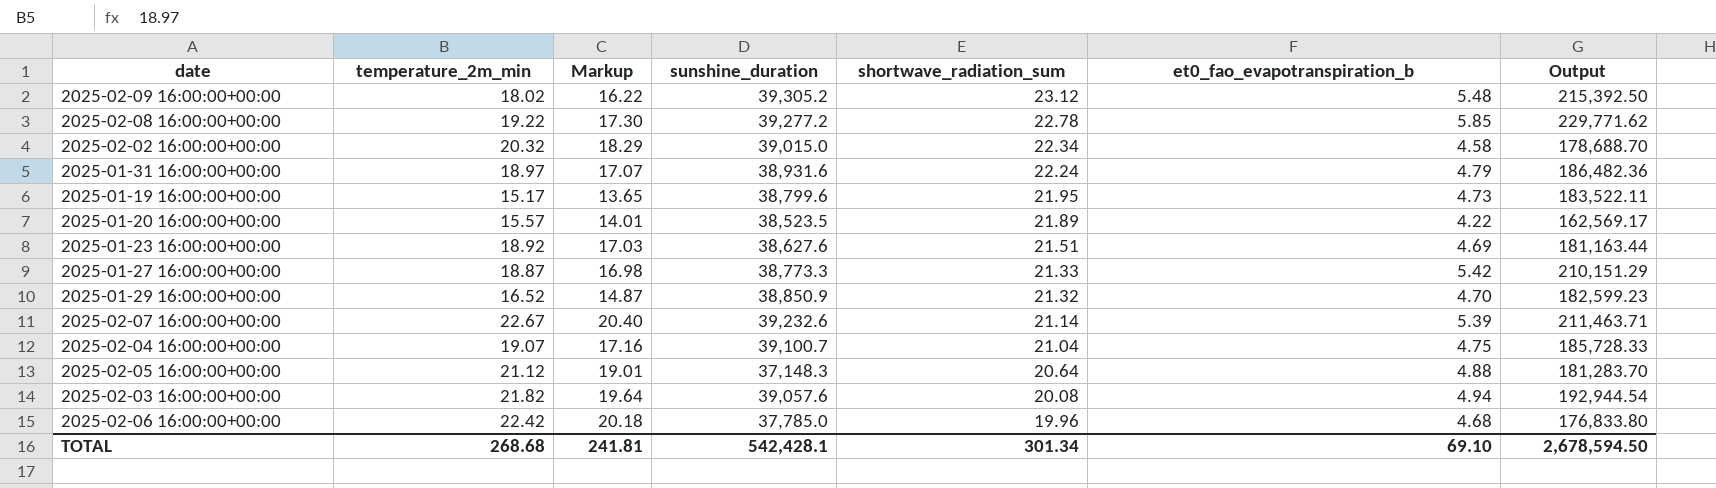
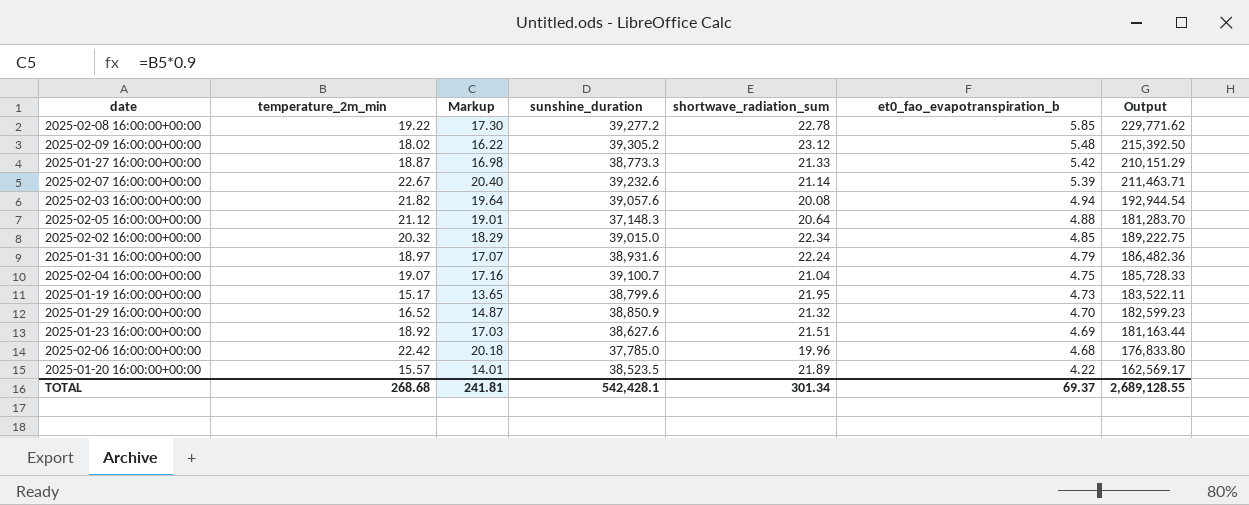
row order: shortwave_radiation_sum descending -> et0_fao_evapotranspiration_b descending
2025-02-02 16:00:00+00:00 | et0_fao_evapotranspiration_b: 4.58 -> 4.85
2025-02-02 16:00:00+00:00 | Output: 178,688.70 -> 189,222.75
TOTAL | et0_fao_evapotranspiration_b: 69.10 -> 69.37
TOTAL | Output: 2,678,594.50 -> 2,689,128.55

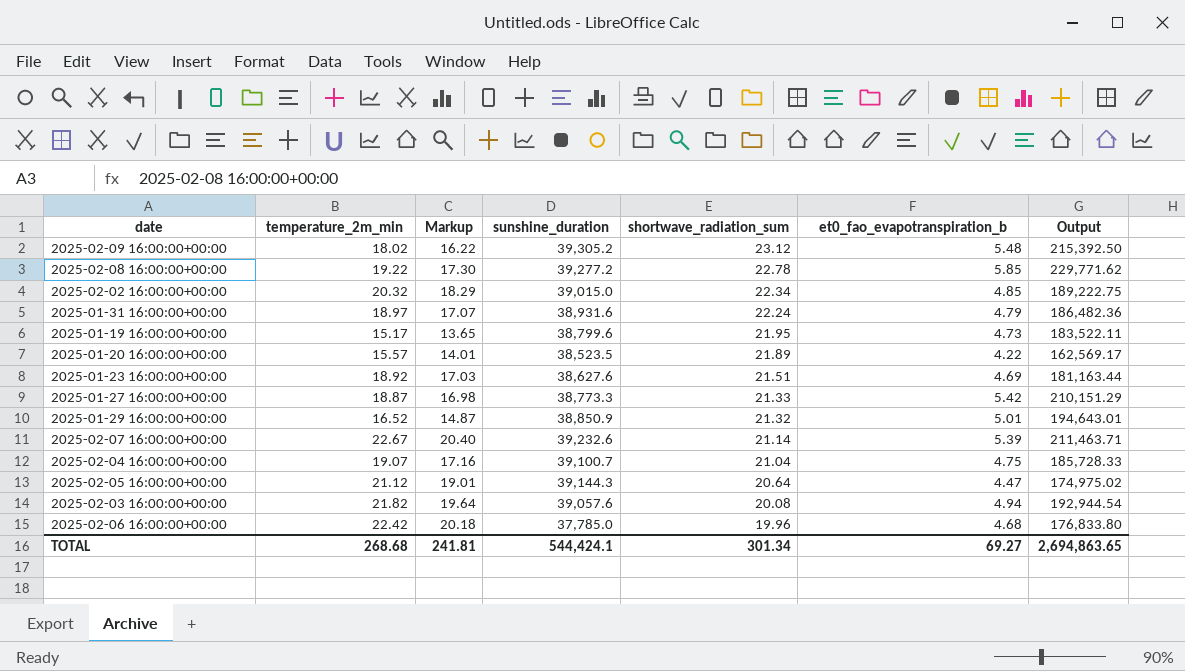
row order: et0_fao_evapotranspiration_b descending -> shortwave_radiation_sum descending
2025-01-29 16:00:00+00:00 | et0_fao_evapotranspiration_b: 4.70 -> 5.01
2025-01-29 16:00:00+00:00 | Output: 182,599.23 -> 194,643.01
2025-02-05 16:00:00+00:00 | sunshine_duration: 37,148.3 -> 39,144.3
2025-02-05 16:00:00+00:00 | et0_fao_evapotranspiration_b: 4.88 -> 4.47
2025-02-05 16:00:00+00:00 | Output: 181,283.70 -> 174,975.02
TOTAL | sunshine_duration: 542,428.1 -> 544,424.1
TOTAL | et0_fao_evapotranspiration_b: 69.37 -> 69.27
TOTAL | Output: 2,689,128.55 -> 2,694,863.65

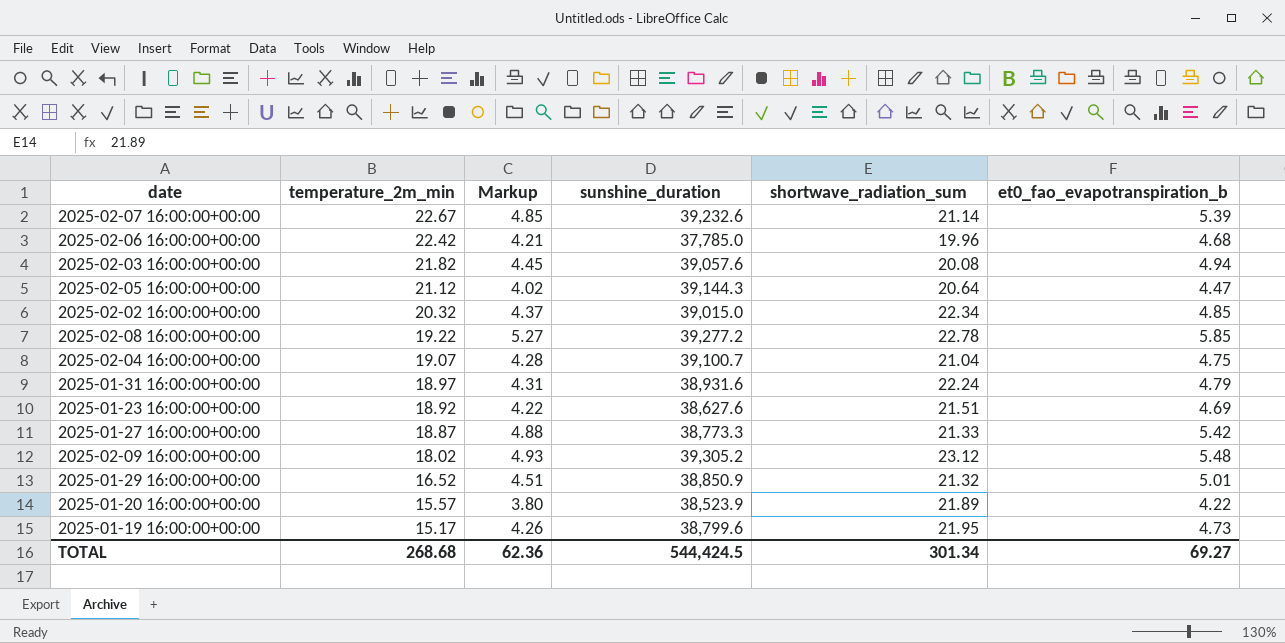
row order: shortwave_radiation_sum descending -> temperature_2m_min descending
column Output | formula: [sunshine_duration] * [et0_fao_evapotranspiration_b] -> none
column Markup | formula: [temperature_2m_min] * 0.9 -> [et0_fao_evapotranspiration_b] * 0.9
2025-01-20 16:00:00+00:00 | sunshine_duration: 38,523.5 -> 38,523.9
TOTAL | Markup: 241.81 -> 62.36
TOTAL | sunshine_duration: 544,424.1 -> 544,424.5

